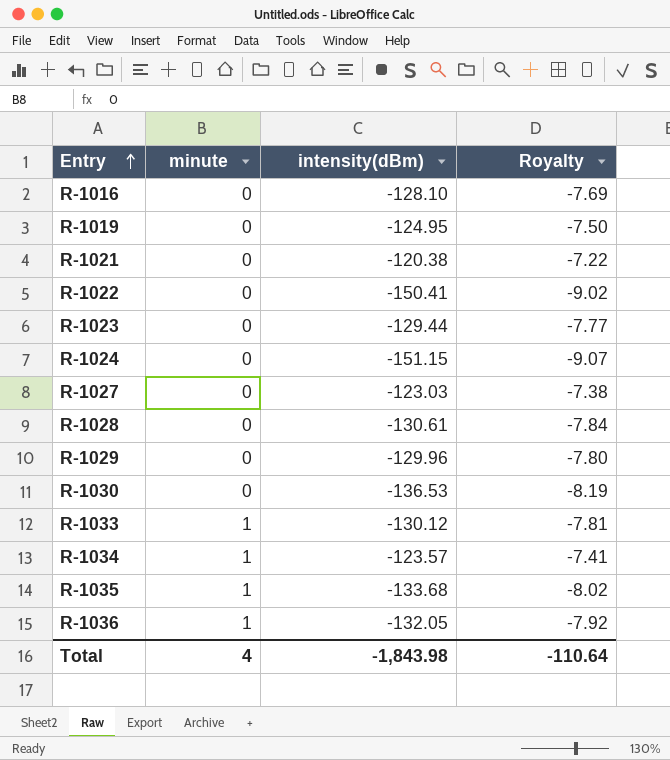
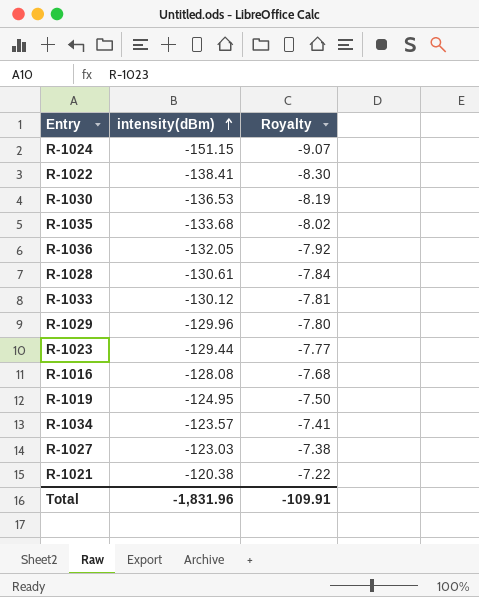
row order: Entry ascending -> intensity(dBm) ascending
column minute | position: 2 -> none
R-1022 | intensity(dBm): -150.41 -> -138.41
R-1022 | Royalty: -9.02 -> -8.30
R-1016 | intensity(dBm): -128.10 -> -128.08
R-1016 | Royalty: -7.69 -> -7.68
Total | intensity(dBm): -1,843.98 -> -1,831.96
Total | Royalty: -110.64 -> -109.91

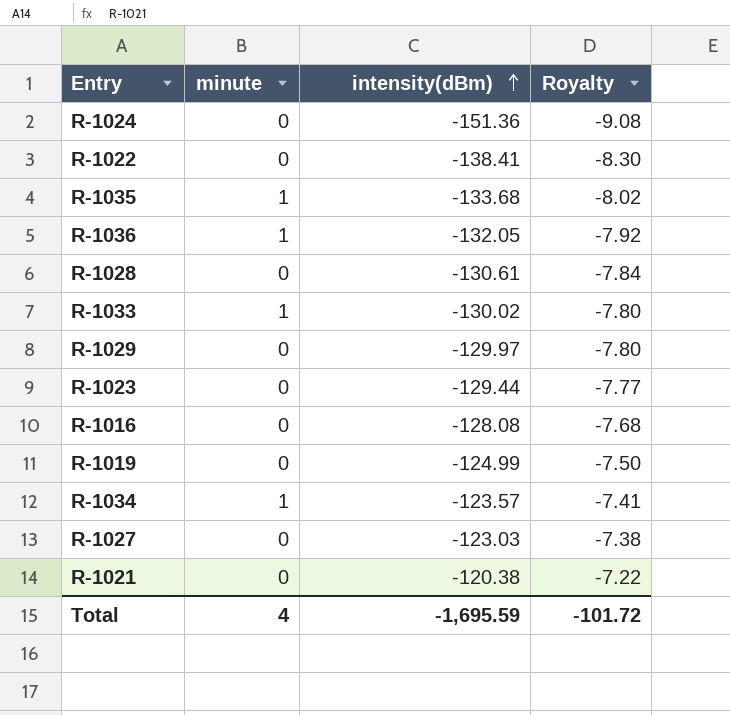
column minute | position: none -> 2
row R-1030: -136.53 | -8.19 -> none
R-1024 | intensity(dBm): -151.15 -> -151.36
R-1024 | Royalty: -9.07 -> -9.08
R-1033 | intensity(dBm): -130.12 -> -130.02
R-1033 | Royalty: -7.81 -> -7.80
R-1029 | intensity(dBm): -129.96 -> -129.97
R-1019 | intensity(dBm): -124.95 -> -124.99
Total | intensity(dBm): -1,831.96 -> -1,695.59
Total | Royalty: -109.91 -> -101.72

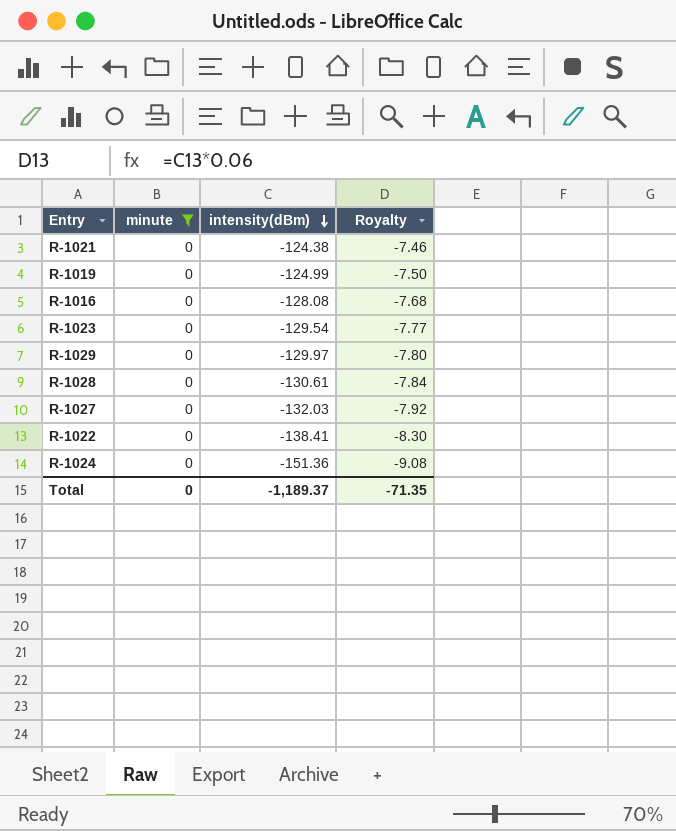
filter: none -> minute = 0
row order: intensity(dBm) ascending -> intensity(dBm) descending
R-1021 | intensity(dBm): -120.38 -> -124.38
R-1021 | Royalty: -7.22 -> -7.46
R-1023 | intensity(dBm): -129.44 -> -129.54
R-1027 | intensity(dBm): -123.03 -> -132.03
R-1027 | Royalty: -7.38 -> -7.92
Total | minute: 4 -> 0
Total | intensity(dBm): -1,695.59 -> -1,189.37
Total | Royalty: -101.72 -> -71.35

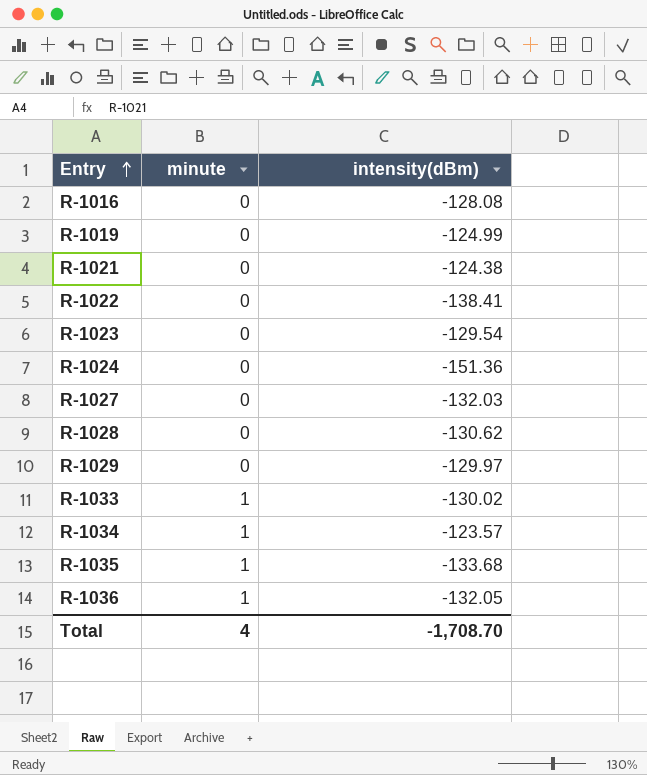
filter: minute = 0 -> none
row order: intensity(dBm) descending -> Entry ascending
column Royalty | formula: [intensity(dBm)] * 0.06 -> none
R-1028 | intensity(dBm): -130.61 -> -130.62
Total | minute: 0 -> 4
Total | intensity(dBm): -1,189.37 -> -1,708.70

